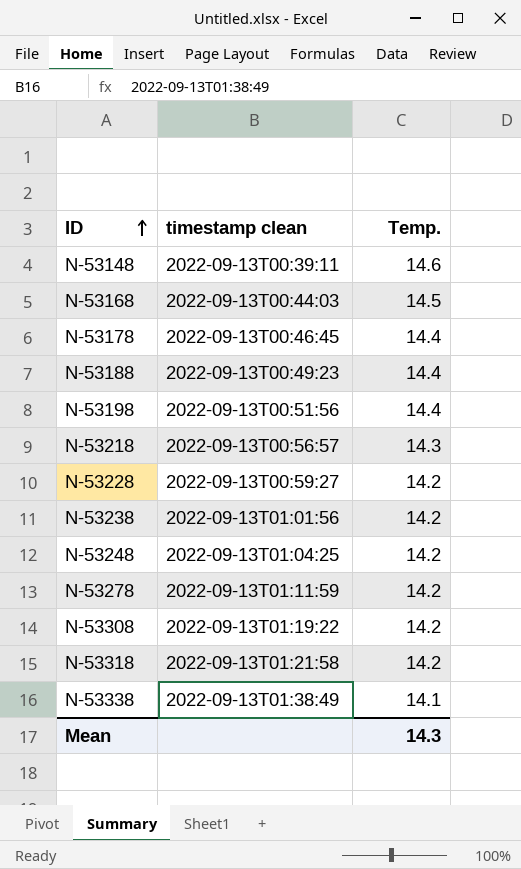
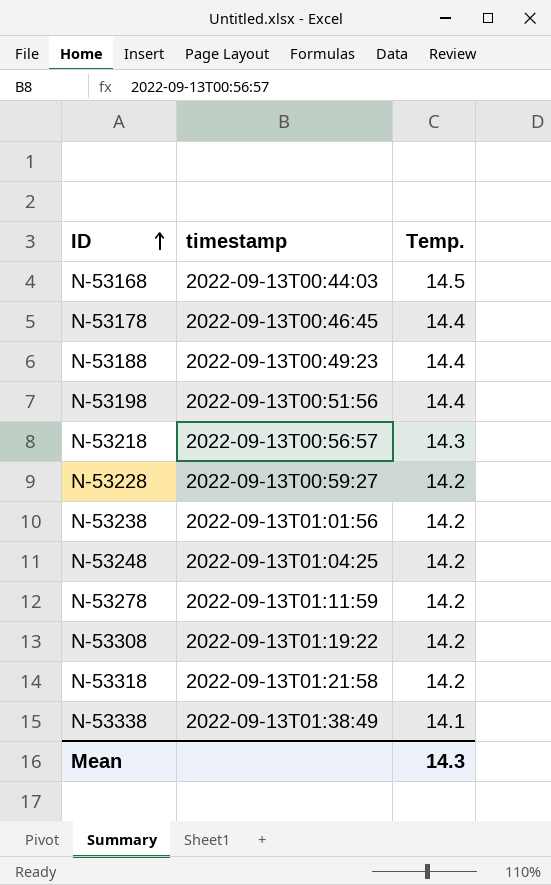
column name: timestamp clean -> timestamp
row N-53148: 2022-09-13T00:39:11 | 14.6 -> none

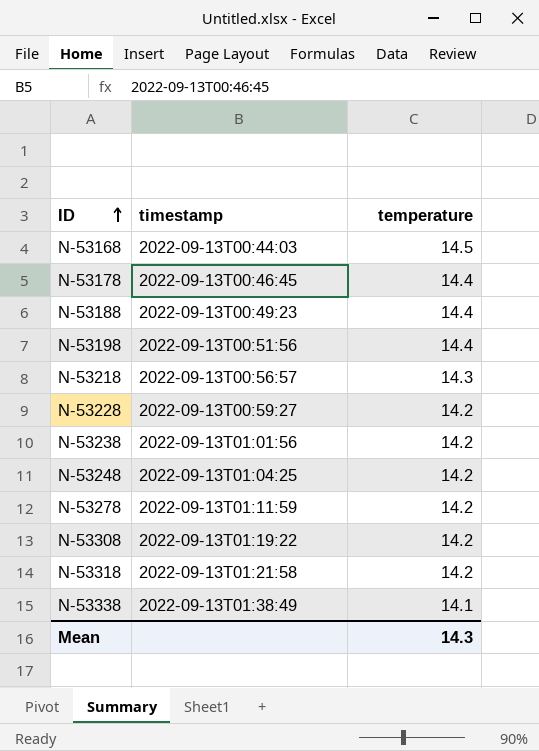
column name: Temp. -> temperature

